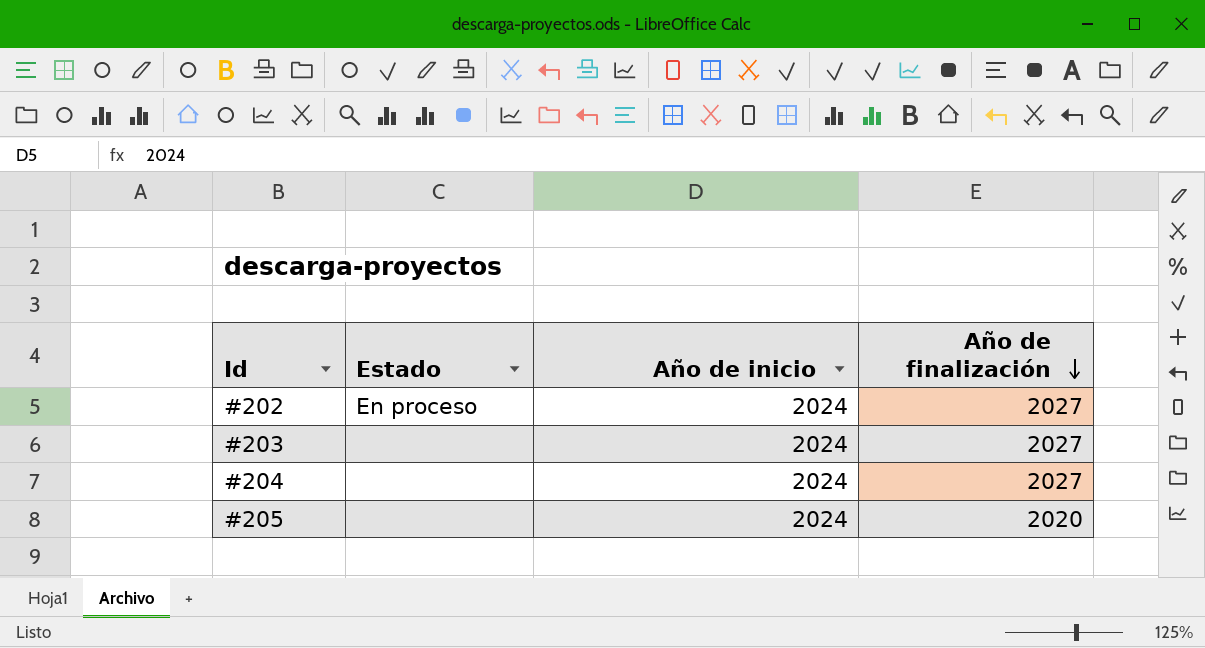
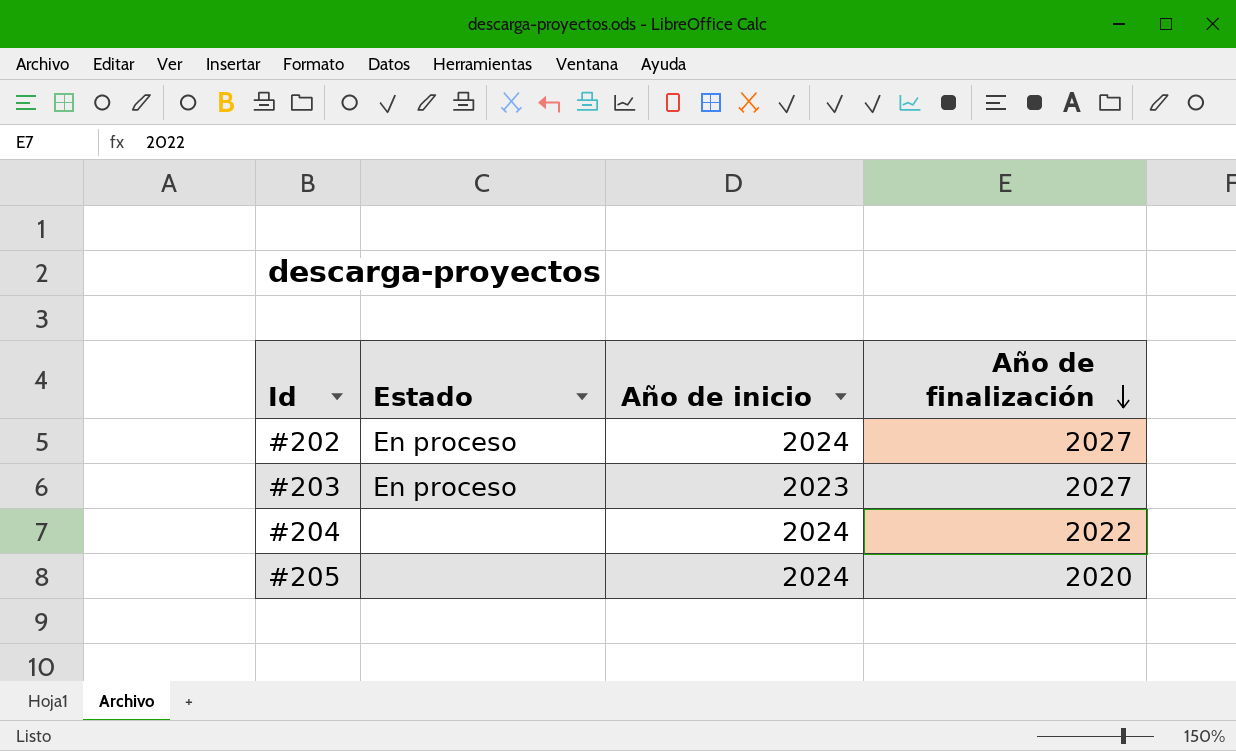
#203 | Estado: none -> En proceso
#203 | Año de inicio: 2024 -> 2023
#204 | Año de finalización: 2027 -> 2022

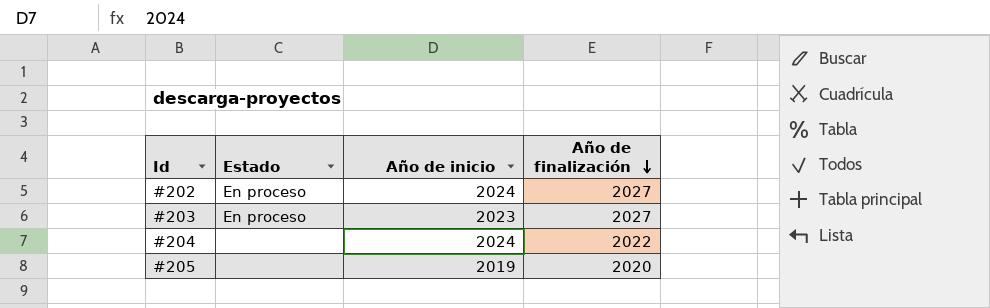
#205 | Año de inicio: 2024 -> 2019

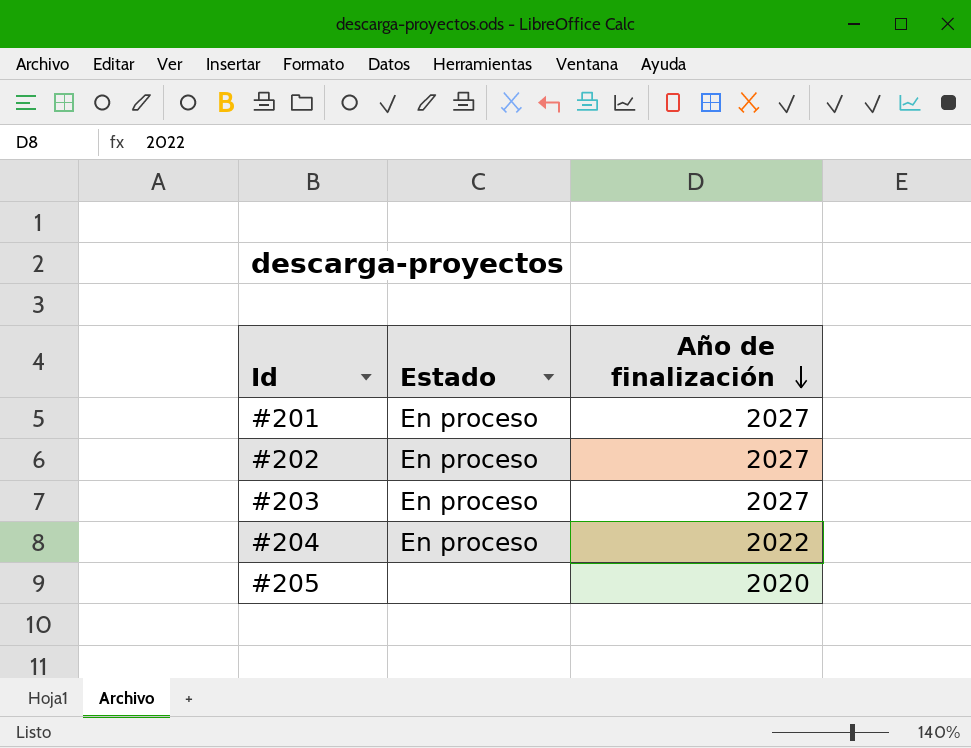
column Año de inicio | position: 3 -> none
row #201: none -> En proceso | 2027
#204 | Estado: none -> En proceso

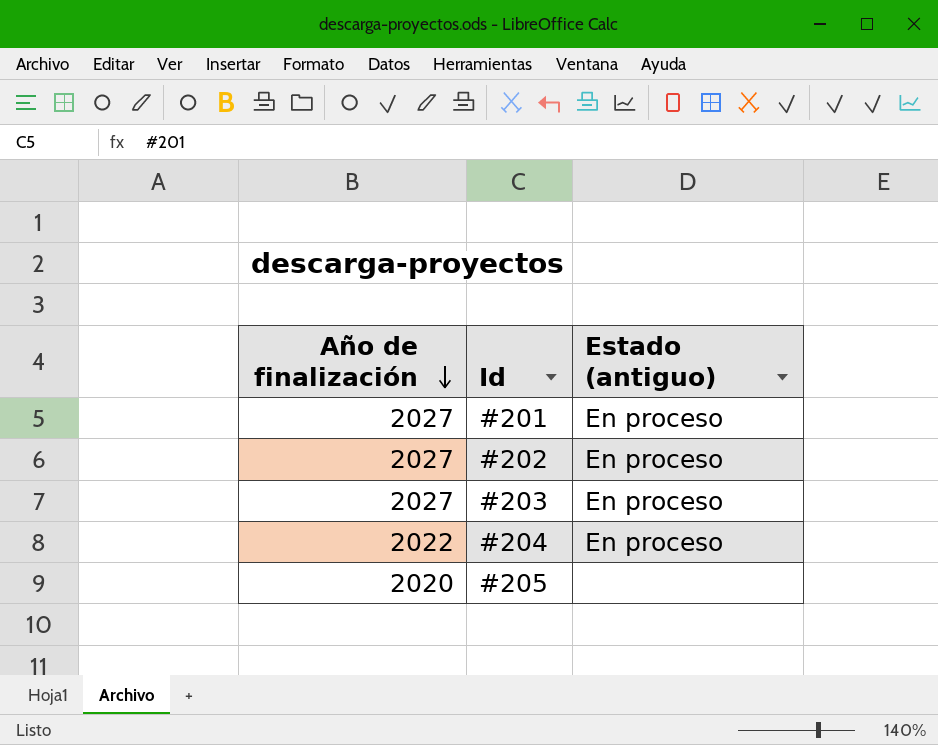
column Año de finalización | position: 3 -> 1
column name: Estado -> Estado (antiguo)

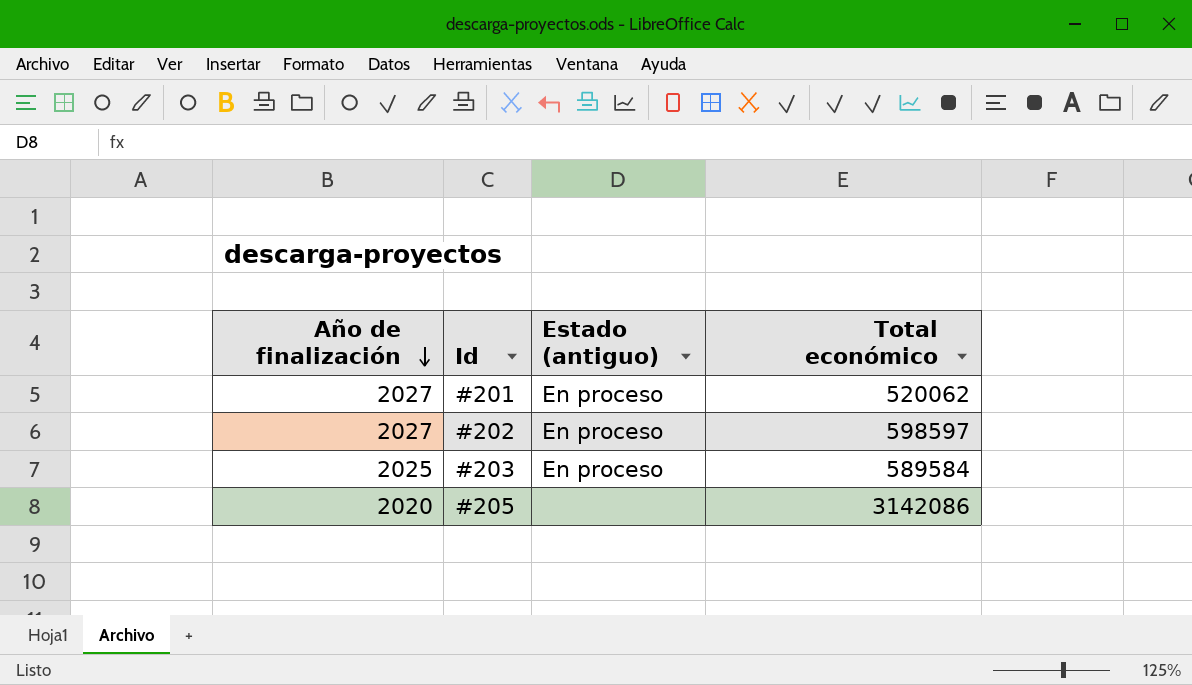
column Total económico | position: none -> 4
row #204: 2022 | En proceso -> none
#203 | Año de finalización: 2027 -> 2025

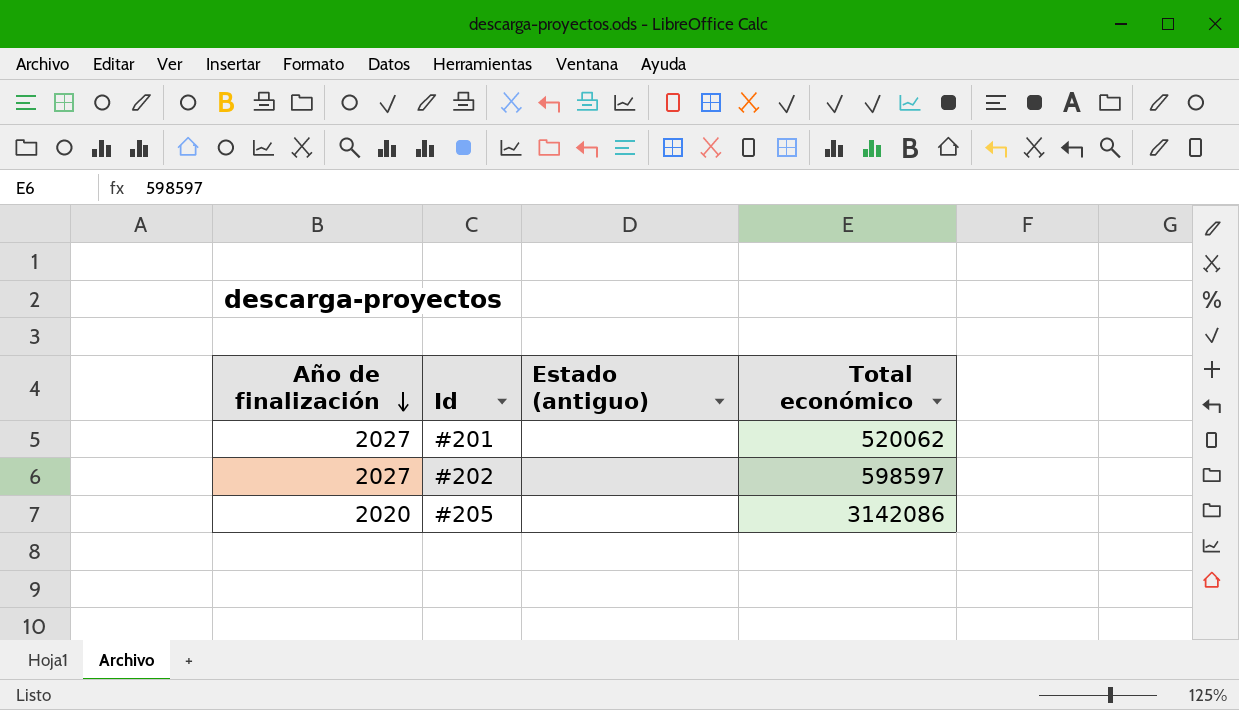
row #203: 2025 | En proceso | 589584 -> none
#201 | Estado (antiguo): En proceso -> none
#202 | Estado (antiguo): En proceso -> none

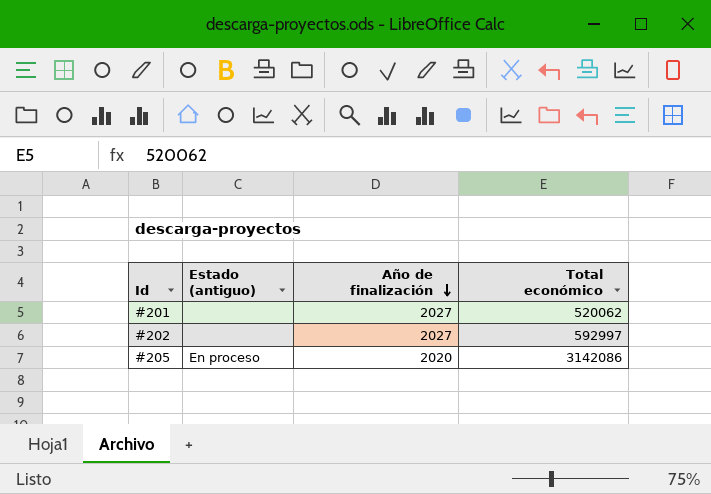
column Año de finalización | position: 1 -> 3
#202 | Total económico: 598597 -> 592997
#205 | Estado (antiguo): none -> En proceso

